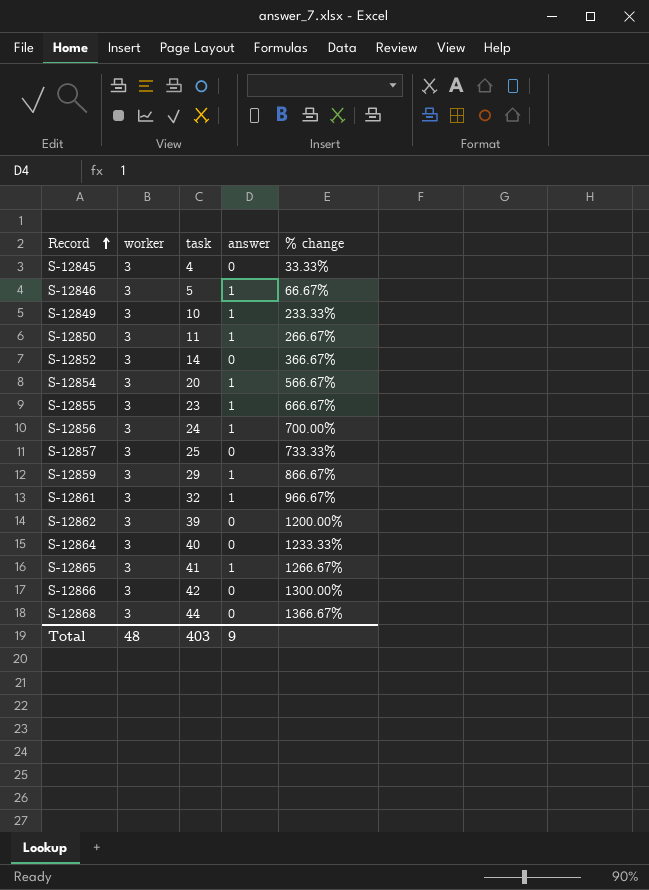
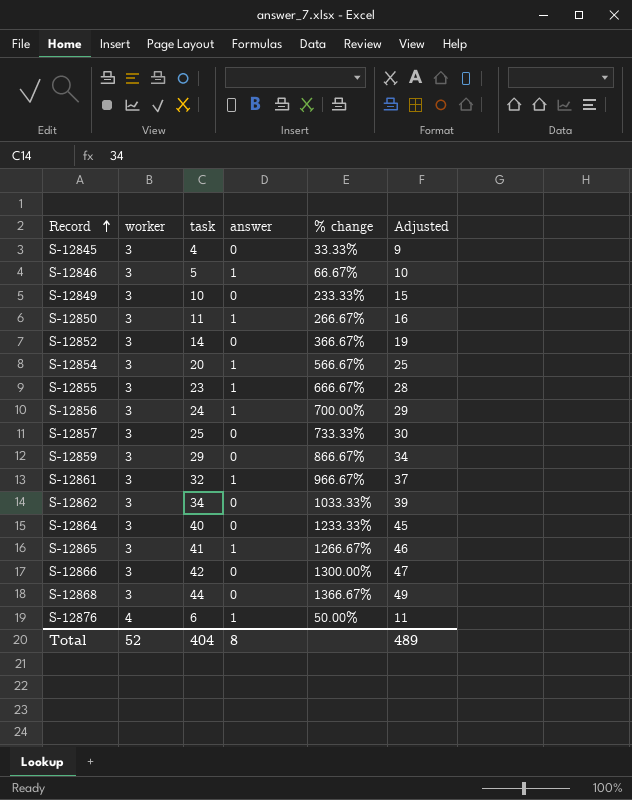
column Adjusted | formula: none -> [task] + 5
S-12849 | answer: 1 -> 0
S-12859 | answer: 1 -> 0
S-12862 | task: 39 -> 34
S-12862 | % change: 1200.00% -> 1033.33%
row S-12876: none -> 4 | 6 | 1 | 50.00% | 11
Total | worker: 48 -> 52
Total | task: 403 -> 404
Total | answer: 9 -> 8

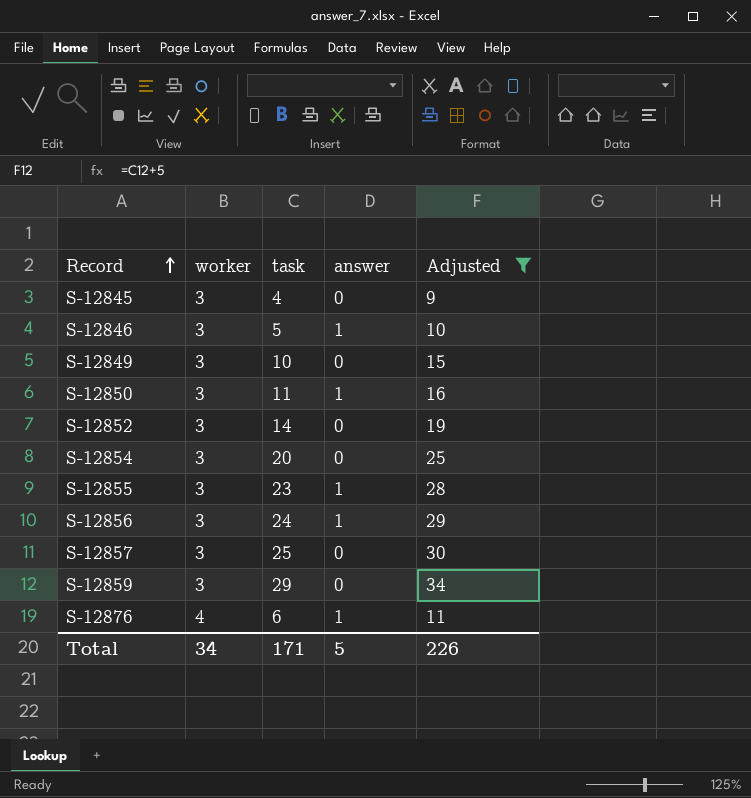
filter: none -> Adjusted <= 34
column % change | formula: ([task] - [worker]) / [worker] -> none
S-12854 | answer: 1 -> 0
Total | worker: 52 -> 34
Total | task: 404 -> 171
Total | answer: 8 -> 5
Total | Adjusted: 489 -> 226

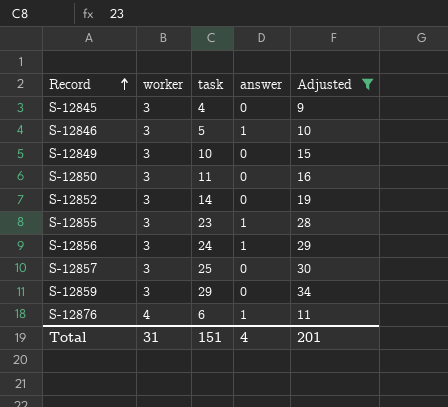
row S-12854: 3 | 20 | 0 | 25 -> none
S-12850 | answer: 1 -> 0
Total | worker: 34 -> 31
Total | task: 171 -> 151
Total | answer: 5 -> 4
Total | Adjusted: 226 -> 201

